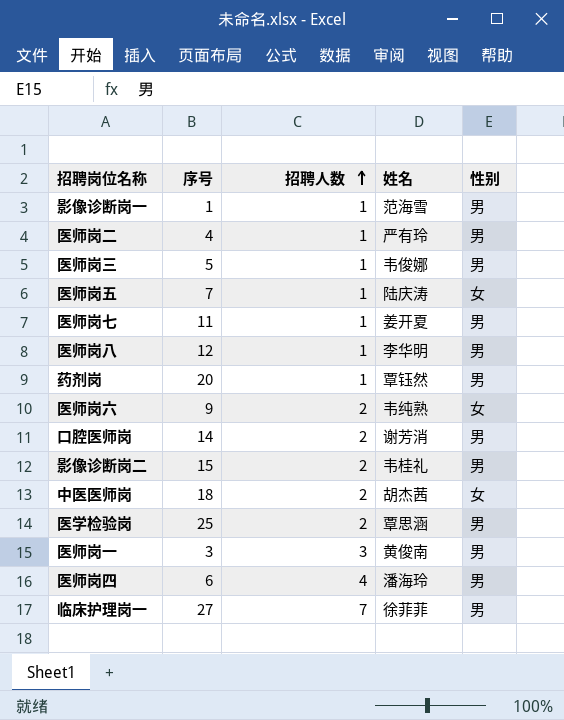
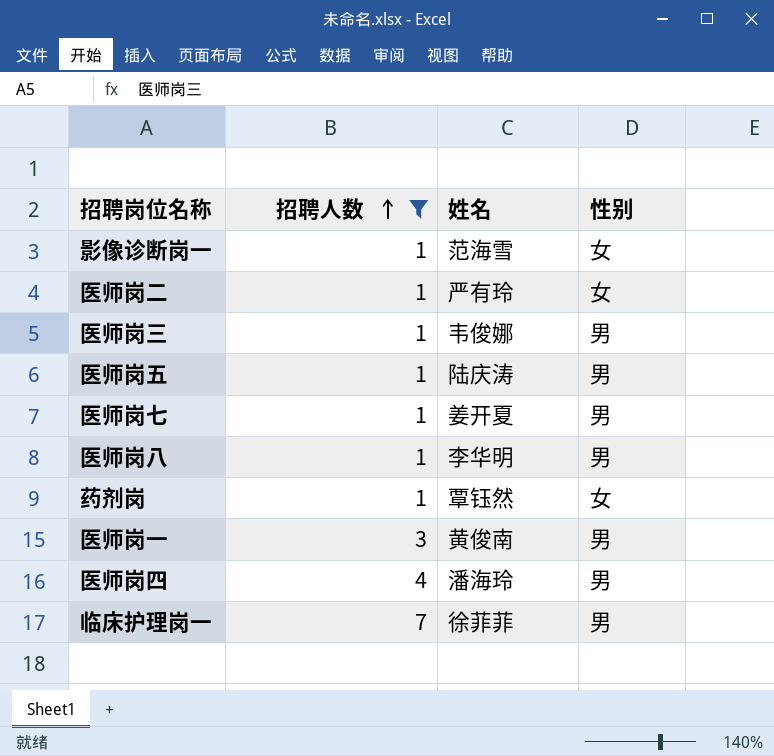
filter: none -> 招聘人数 != 2
column 序号 | position: 2 -> none
影像诊断岗一 | 性别: 男 -> 女
医师岗二 | 性别: 男 -> 女
医师岗五 | 性别: 女 -> 男
药剂岗 | 性别: 男 -> 女

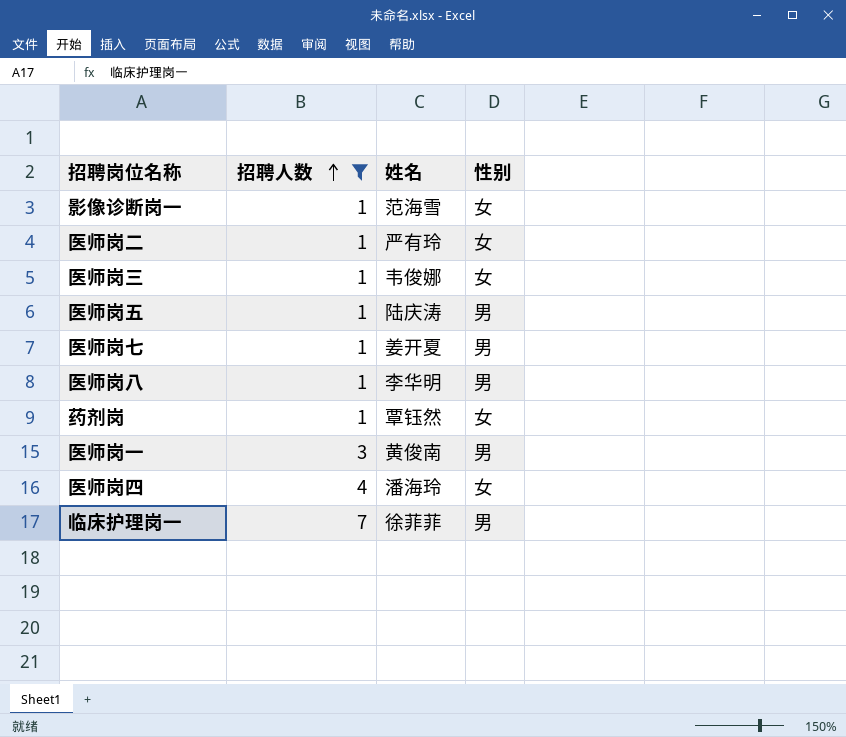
医师岗三 | 性别: 男 -> 女
医师岗四 | 性别: 男 -> 女

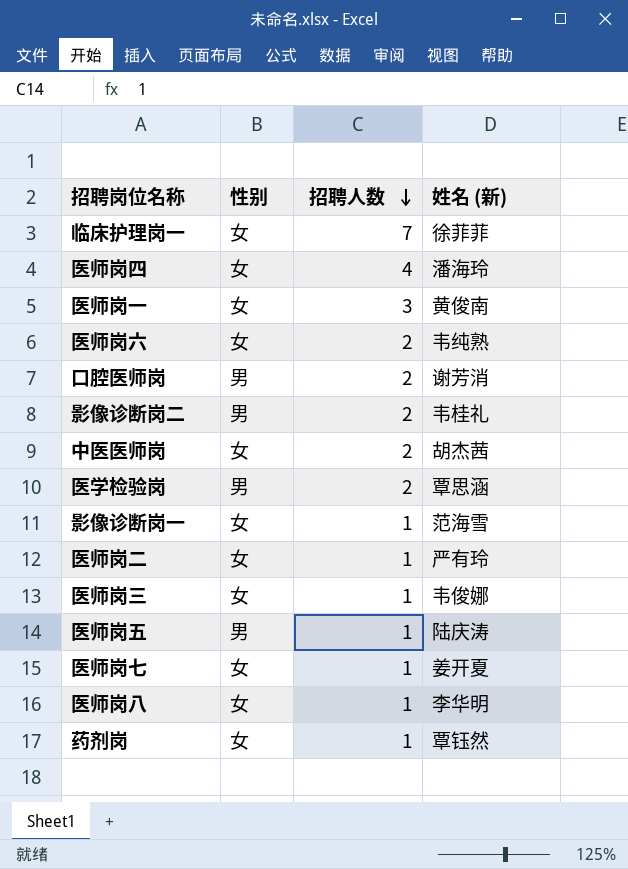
filter: 招聘人数 != 2 -> none
row order: 招聘人数 ascending -> 招聘人数 descending
column 性别 | position: 4 -> 2
column name: 姓名 -> 姓名 (新)
临床护理岗一 | 性别: 男 -> 女
医师岗一 | 性别: 男 -> 女
医师岗七 | 性别: 男 -> 女
医师岗八 | 性别: 男 -> 女

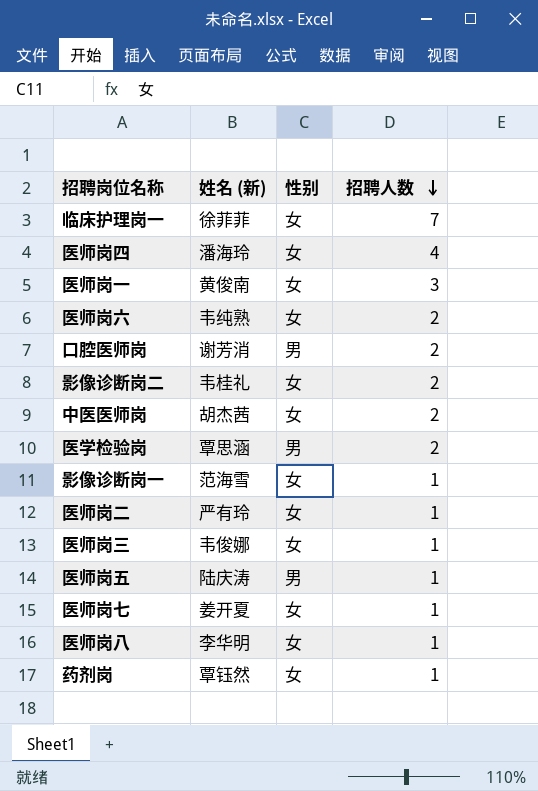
column 姓名 (新) | position: 4 -> 2
影像诊断岗二 | 性别: 男 -> 女

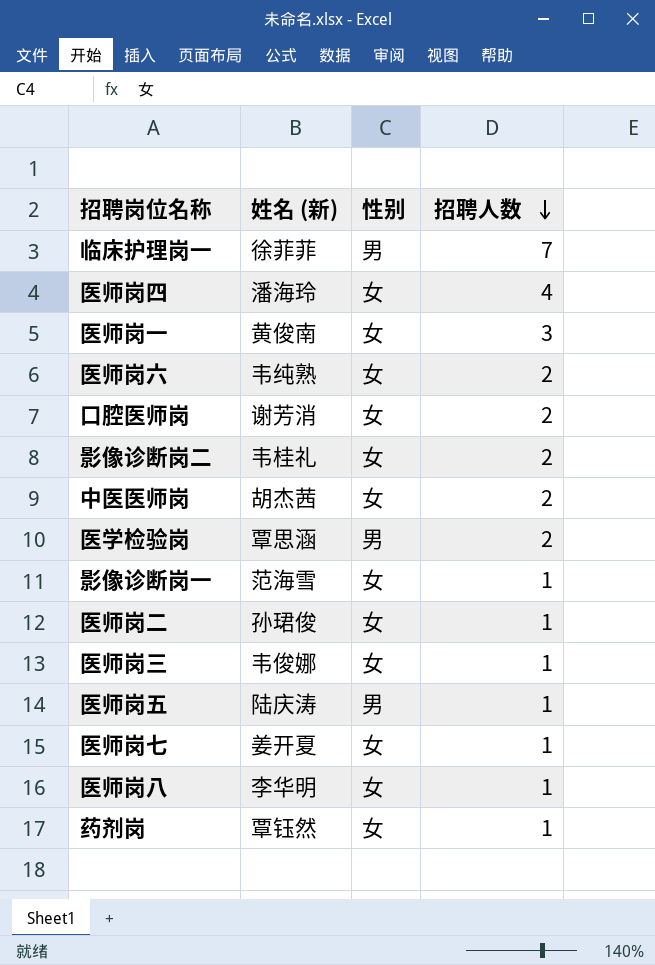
临床护理岗一 | 性别: 女 -> 男
口腔医师岗 | 性别: 男 -> 女
医师岗二 | 姓名 (新): 严有玲 -> 孙珺俊

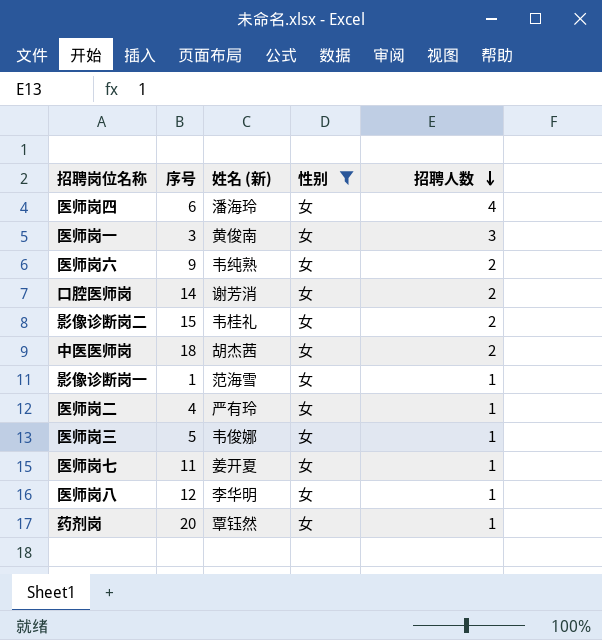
filter: none -> 性别 = 女
column 序号 | position: none -> 2
医师岗二 | 姓名 (新): 孙珺俊 -> 严有玲

